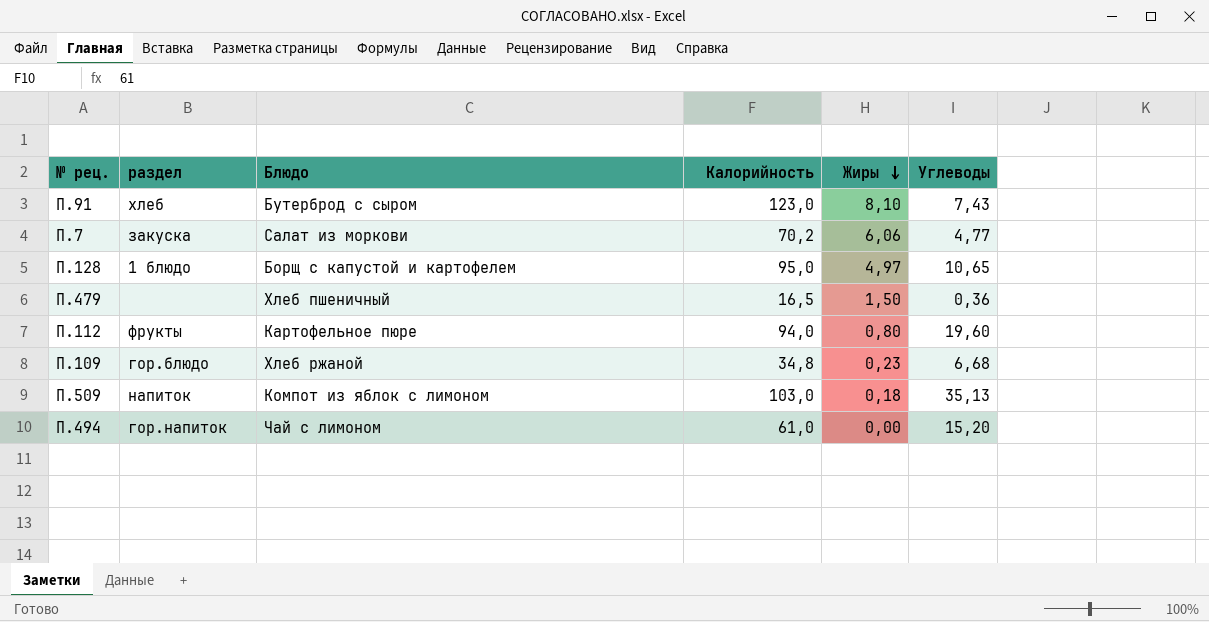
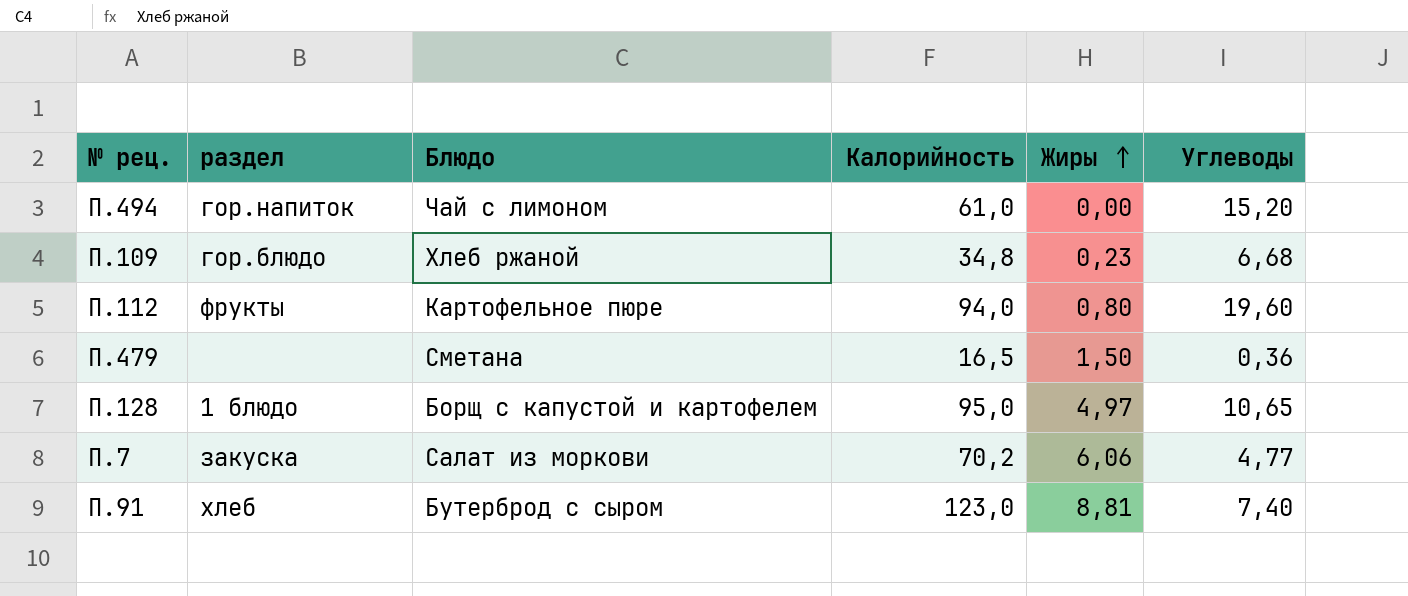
row order: Жиры descending -> Жиры ascending
row П.509: напиток | Компот из яблок с лимоном | 103,0 | 0,18 | 35,13 -> none
П.479 | Блюдо: Хлеб пшеничный -> Сметана
П.91 | Жиры: 8,10 -> 8,81
П.91 | Углеводы: 7,43 -> 7,40

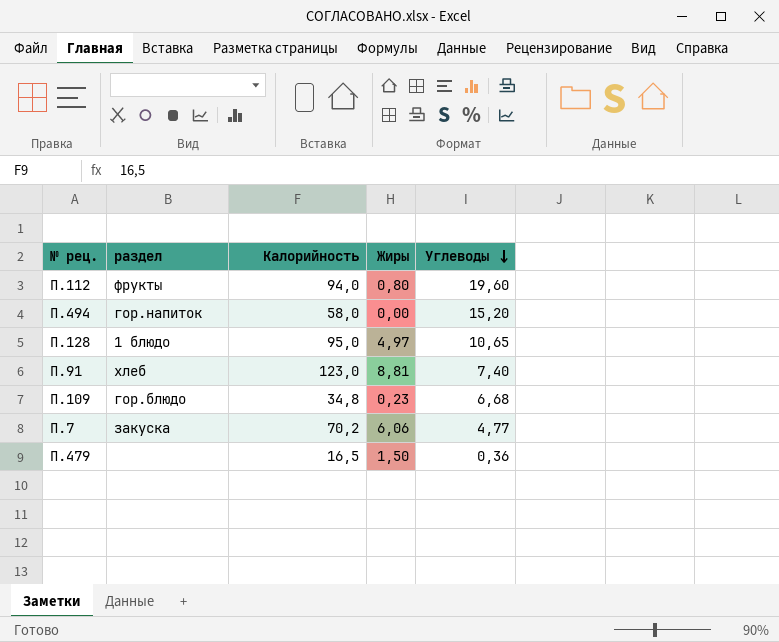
row order: Жиры ascending -> Углеводы descending
column Блюдо | position: 3 -> none
П.494 | Калорийность: 61,0 -> 58,0

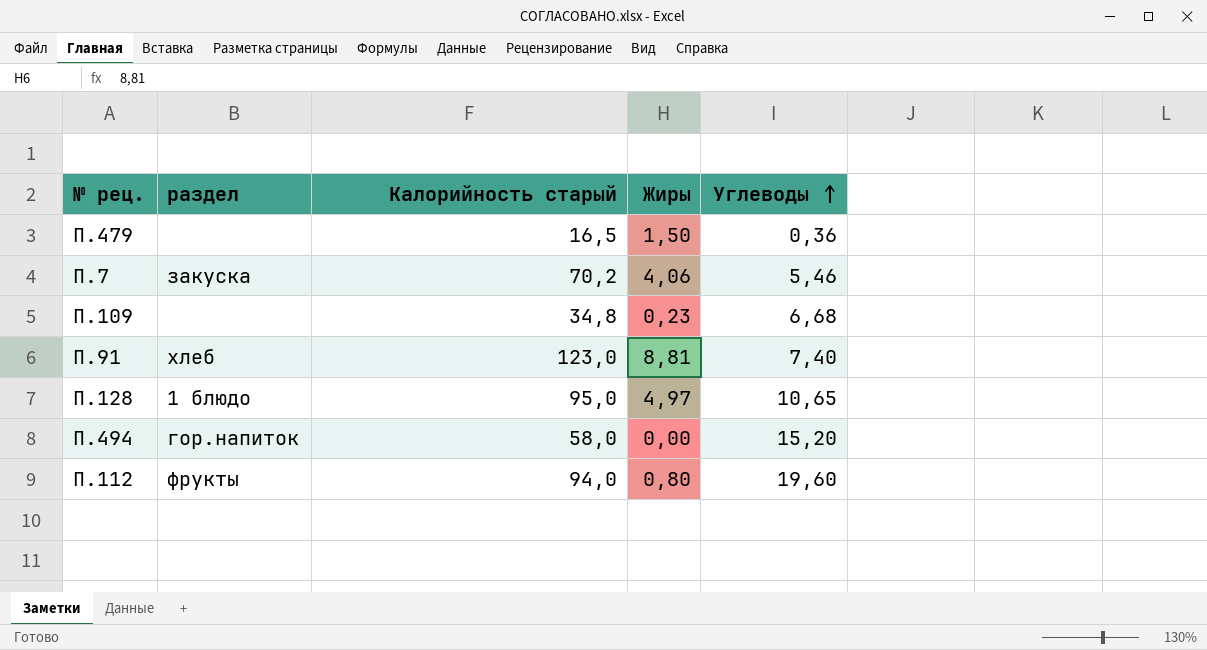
row order: Углеводы descending -> Углеводы ascending
column name: Калорийность -> Калорийность старый
П.7 | Жиры: 6,06 -> 4,06
П.7 | Углеводы: 4,77 -> 5,46
П.109 | раздел: гор.блюдо -> none

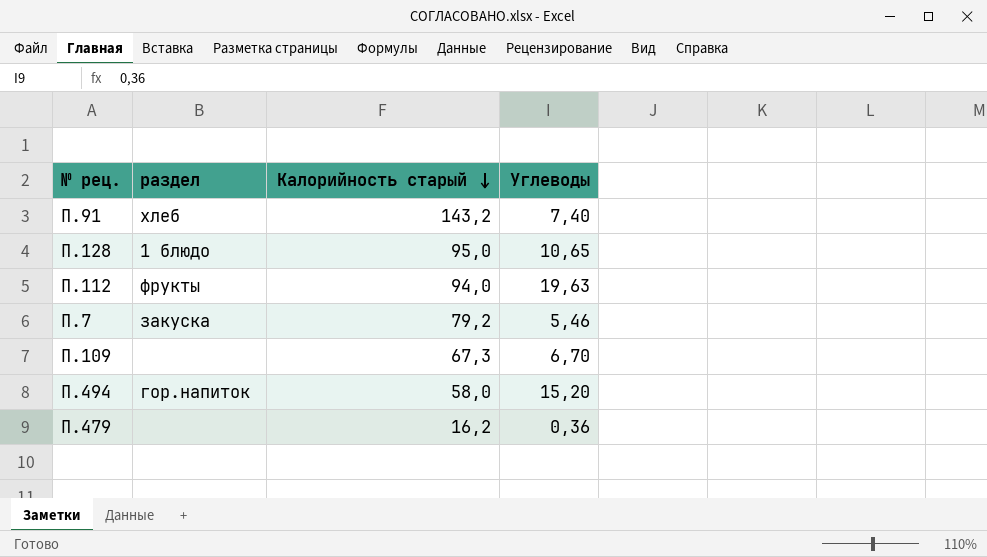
row order: Углеводы ascending -> Калорийность старый descending
column Жиры | position: 4 -> none
П.91 | Калорийность старый: 123,0 -> 143,2
П.112 | Углеводы: 19,60 -> 19,63
П.7 | Калорийность старый: 70,2 -> 79,2
П.109 | Калорийность старый: 34,8 -> 67,3
П.109 | Углеводы: 6,68 -> 6,70
П.479 | Калорийность старый: 16,5 -> 16,2

